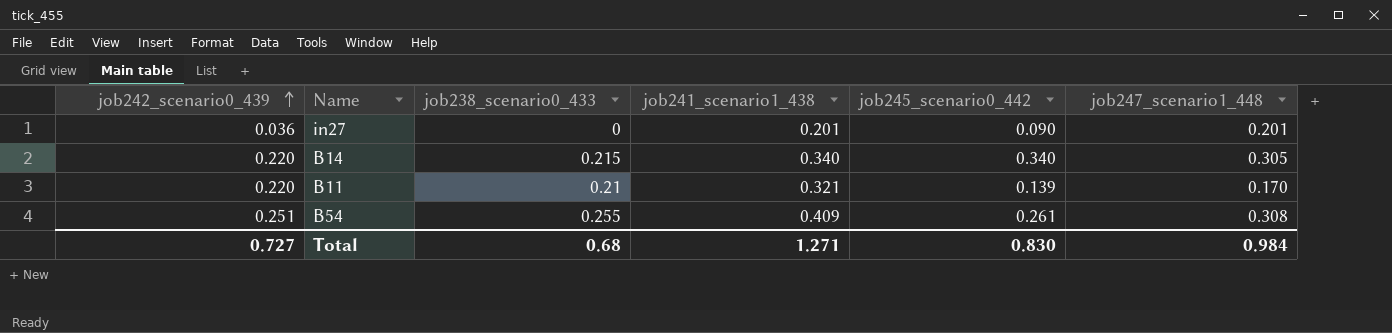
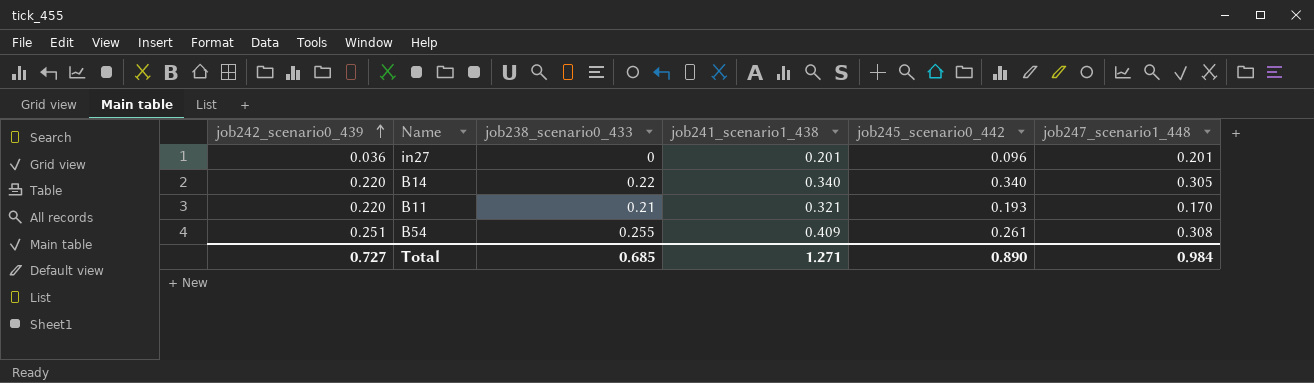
in27 | job245_scenario0_442: 0.090 -> 0.096
B14 | job238_scenario0_433: 0.215 -> 0.22
B11 | job245_scenario0_442: 0.139 -> 0.193
Total | job238_scenario0_433: 0.68 -> 0.685
Total | job245_scenario0_442: 0.830 -> 0.890

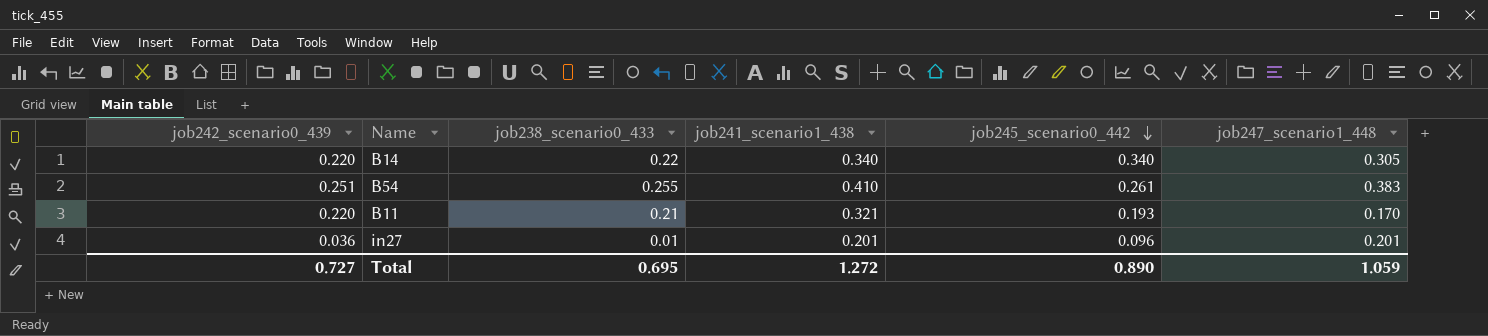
row order: job242_scenario0_439 ascending -> job245_scenario0_442 descending
B54 | job241_scenario1_438: 0.409 -> 0.410
B54 | job247_scenario1_448: 0.308 -> 0.383
in27 | job238_scenario0_433: 0 -> 0.01
Total | job238_scenario0_433: 0.685 -> 0.695
Total | job241_scenario1_438: 1.271 -> 1.272
Total | job247_scenario1_448: 0.984 -> 1.059

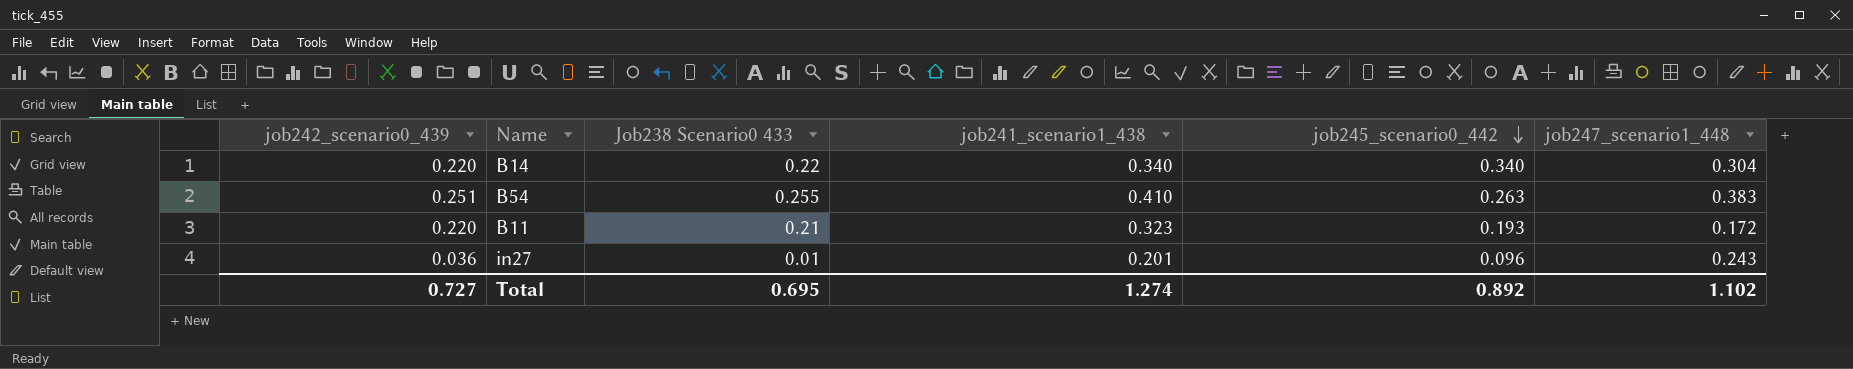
column name: job238_scenario0_433 -> Job238 Scenario0 433
B14 | job247_scenario1_448: 0.305 -> 0.304
B54 | job245_scenario0_442: 0.261 -> 0.263
B11 | job241_scenario1_438: 0.321 -> 0.323
B11 | job247_scenario1_448: 0.170 -> 0.172
in27 | job247_scenario1_448: 0.201 -> 0.243
Total | job241_scenario1_438: 1.272 -> 1.274
Total | job245_scenario0_442: 0.890 -> 0.892
Total | job247_scenario1_448: 1.059 -> 1.102

